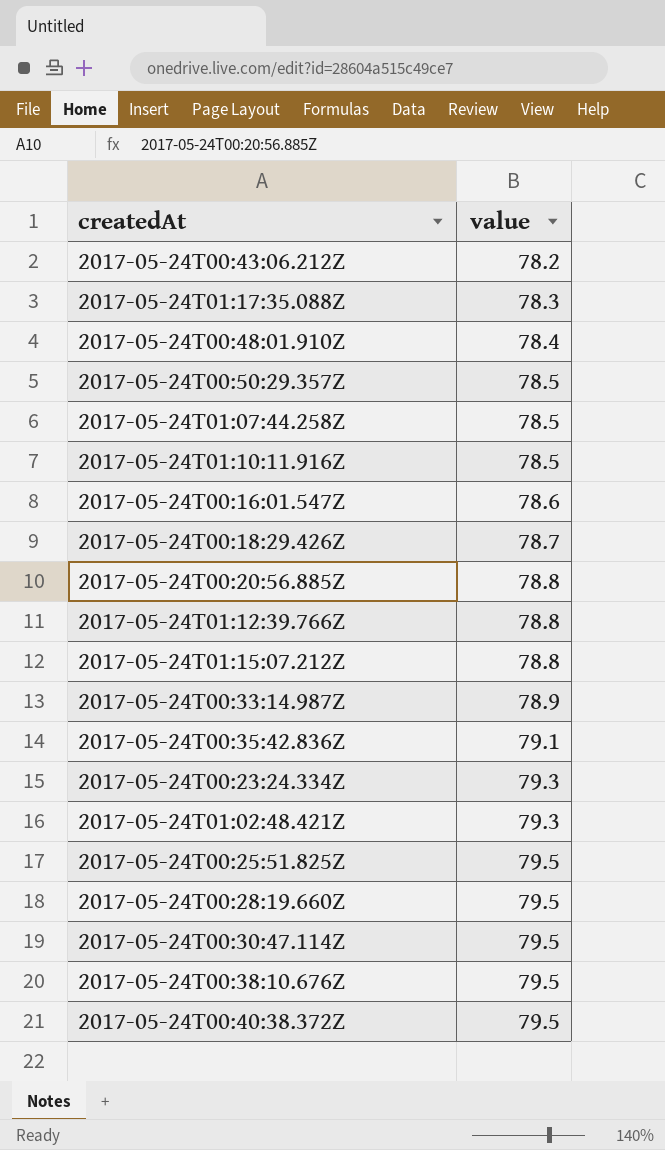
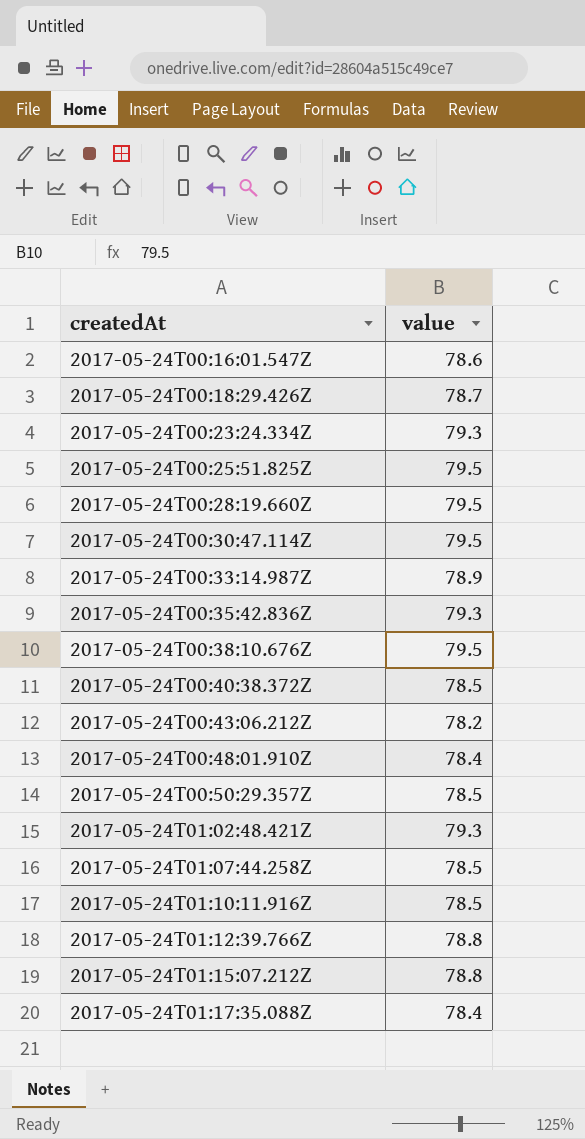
row order: value ascending -> createdAt ascending
row 2017-05-24T00:20:56.885Z: 78.8 -> none
2017-05-24T00:35:42.836Z | value: 79.1 -> 79.3
2017-05-24T00:40:38.372Z | value: 79.5 -> 78.5
2017-05-24T01:17:35.088Z | value: 78.3 -> 78.4

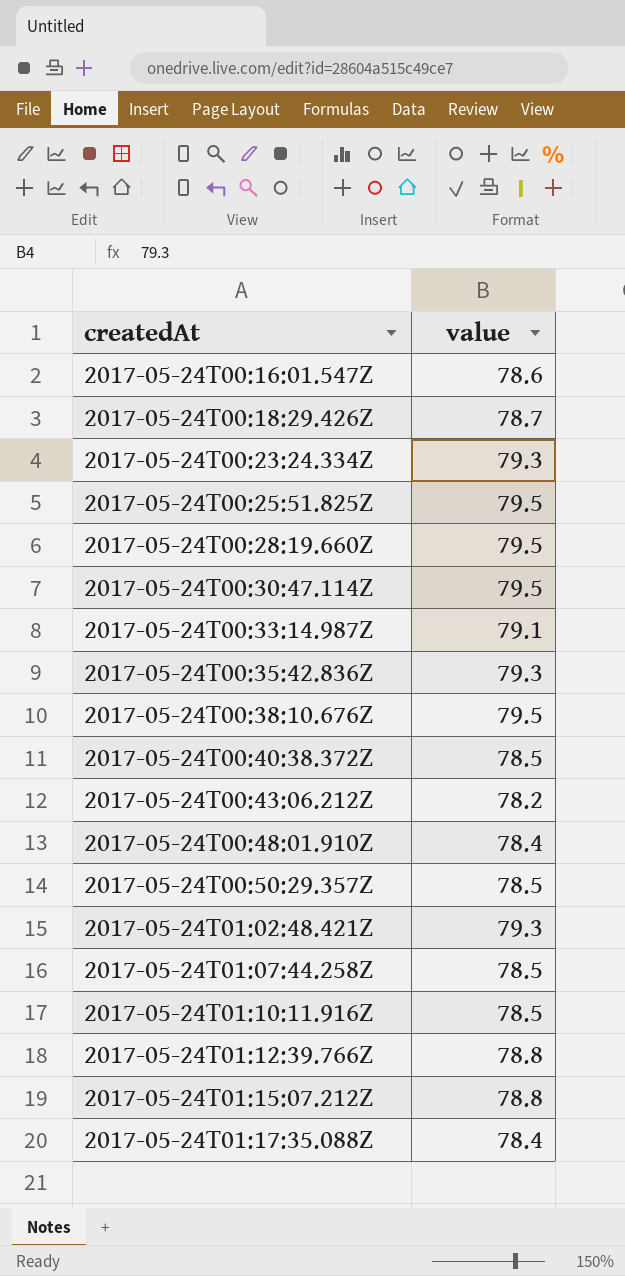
2017-05-24T00:33:14.987Z | value: 78.9 -> 79.1

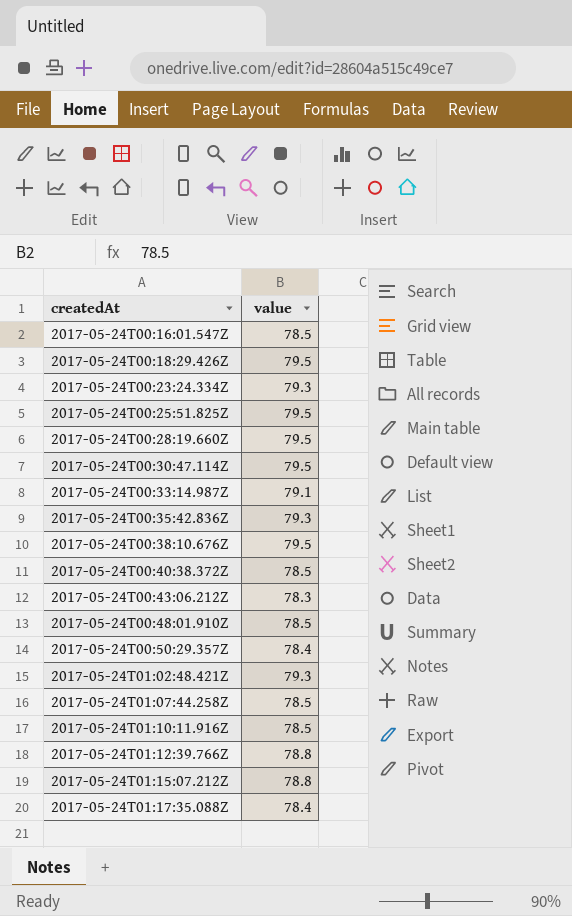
2017-05-24T00:16:01.547Z | value: 78.6 -> 78.5
2017-05-24T00:18:29.426Z | value: 78.7 -> 79.5
2017-05-24T00:43:06.212Z | value: 78.2 -> 78.3
2017-05-24T00:48:01.910Z | value: 78.4 -> 78.5
2017-05-24T00:50:29.357Z | value: 78.5 -> 78.4

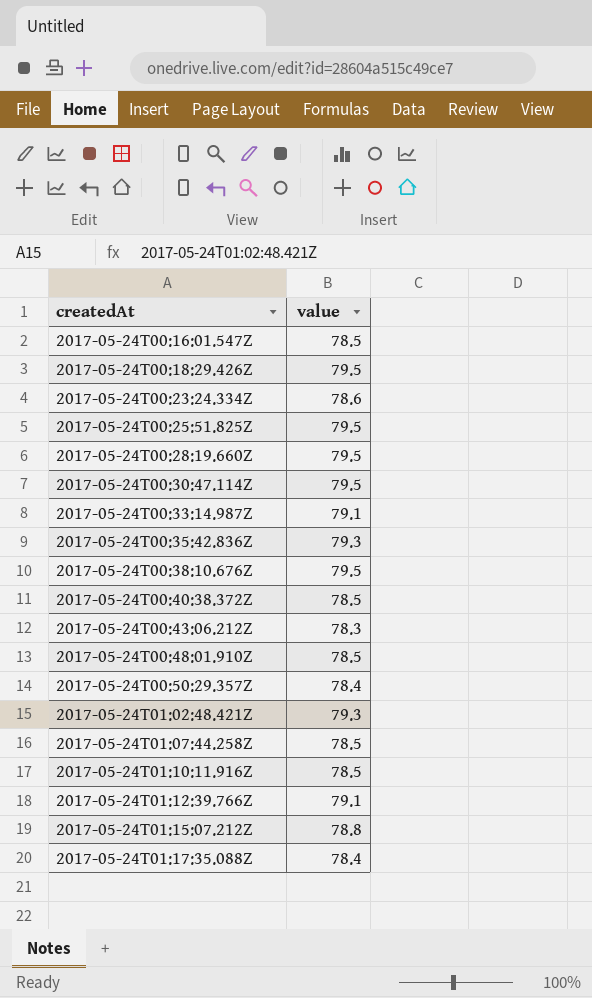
2017-05-24T00:23:24.334Z | value: 79.3 -> 78.6
2017-05-24T01:12:39.766Z | value: 78.8 -> 79.1

